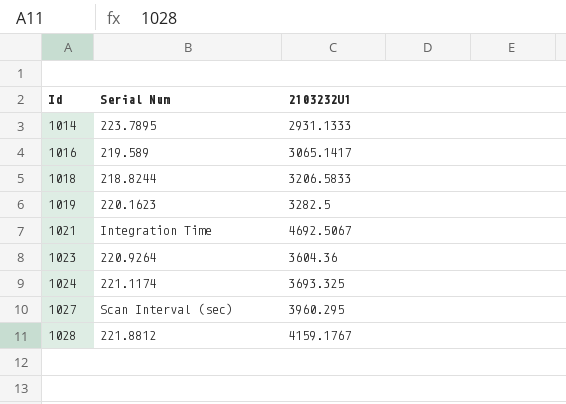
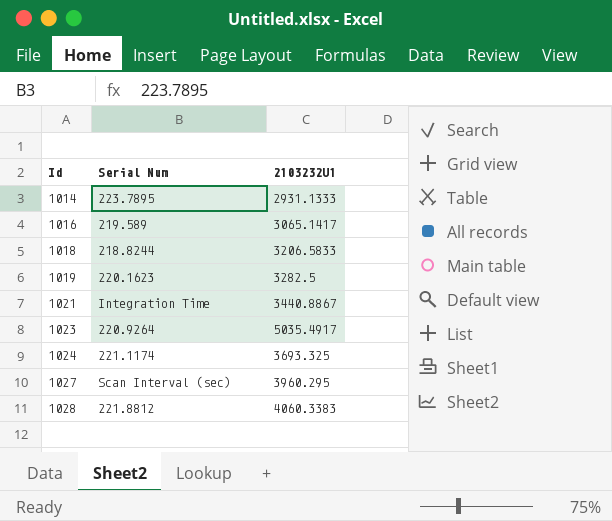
1021 | 2103232U1: 4692.5067 -> 3440.8867
1023 | 2103232U1: 3604.36 -> 5035.4917
1028 | 2103232U1: 4159.1767 -> 4060.3383

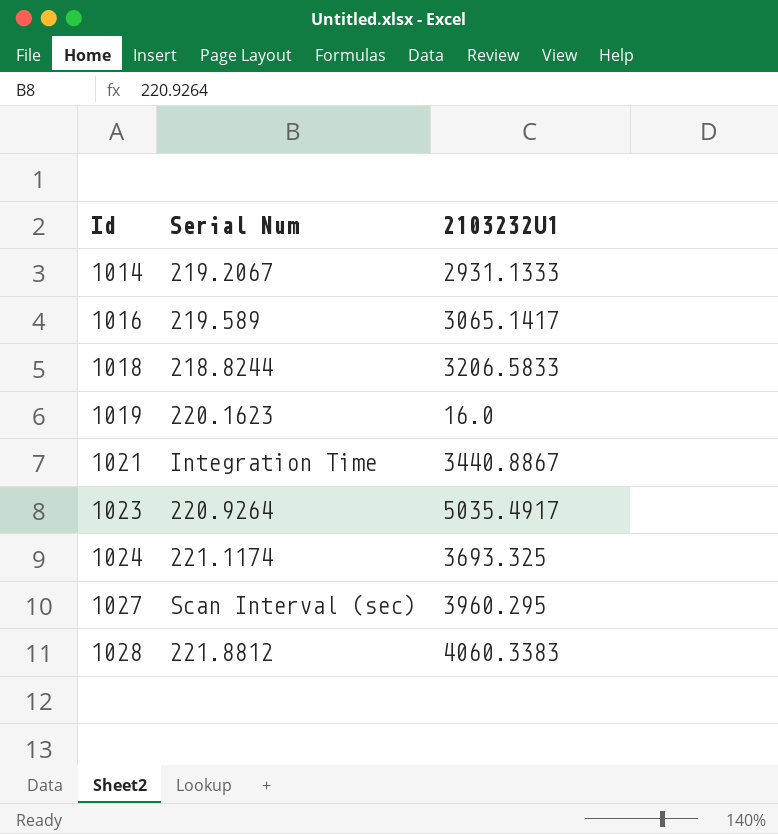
1014 | Serial Num: 223.7895 -> 219.2067
1019 | 2103232U1: 3282.5 -> 16.0

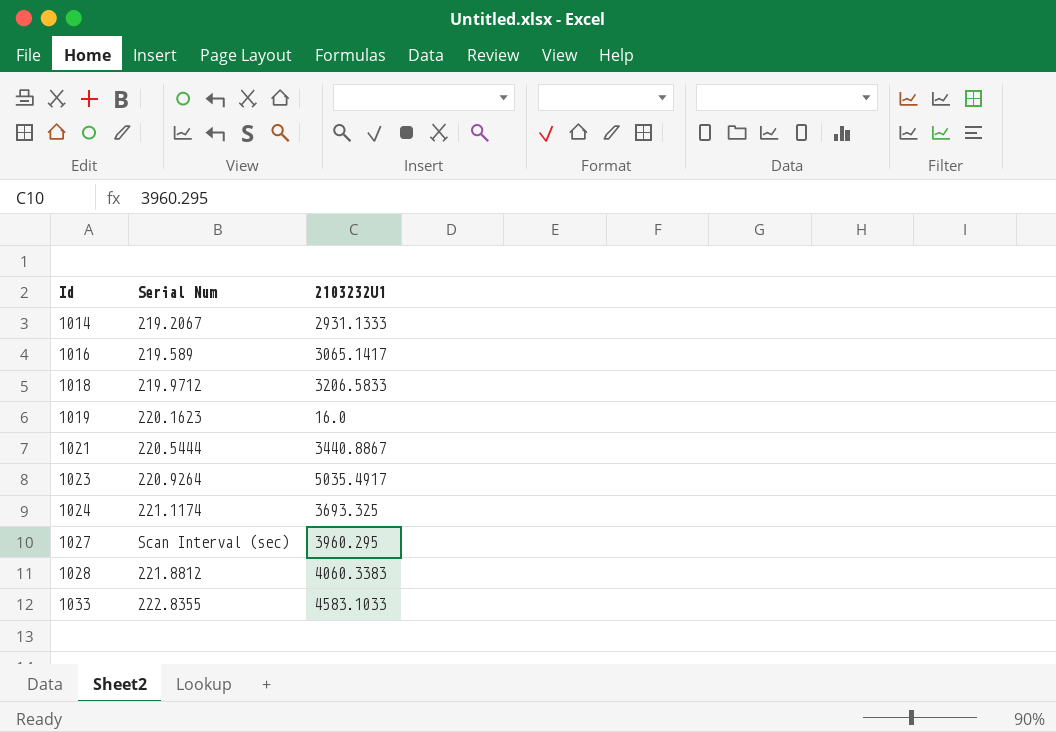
1018 | Serial Num: 218.8244 -> 219.9712
1021 | Serial Num: Integration Time -> 220.5444
row 1033: none -> 222.8355 | 4583.1033

